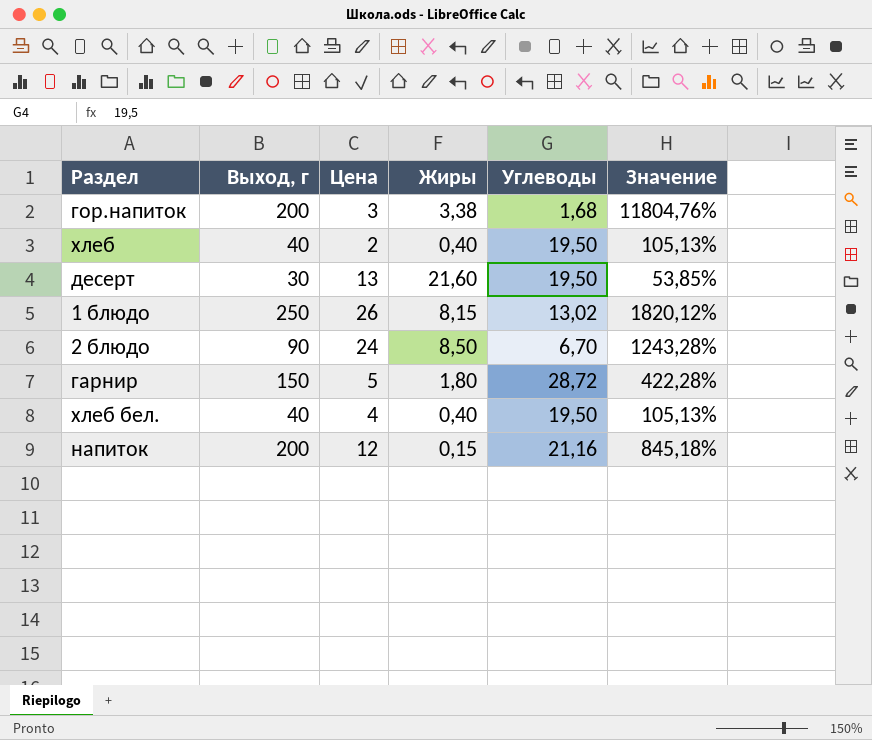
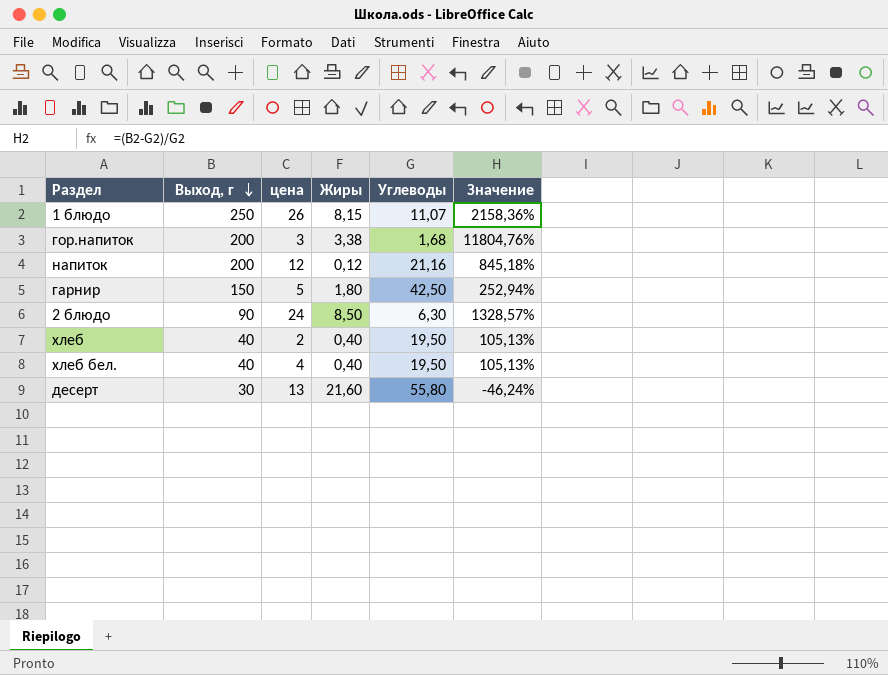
row order: none -> Выход, г descending
column name: Цена -> цена
1 блюдо | Углеводы: 13,02 -> 11,07
1 блюдо | Значение: 1820,12% -> 2158,36%
напиток | Жиры: 0,15 -> 0,12
гарнир | Углеводы: 28,72 -> 42,50
гарнир | Значение: 422,28% -> 252,94%
2 блюдо | Углеводы: 6,70 -> 6,30
2 блюдо | Значение: 1243,28% -> 1328,57%
десерт | Углеводы: 19,50 -> 55,80
десерт | Значение: 53,85% -> -46,24%

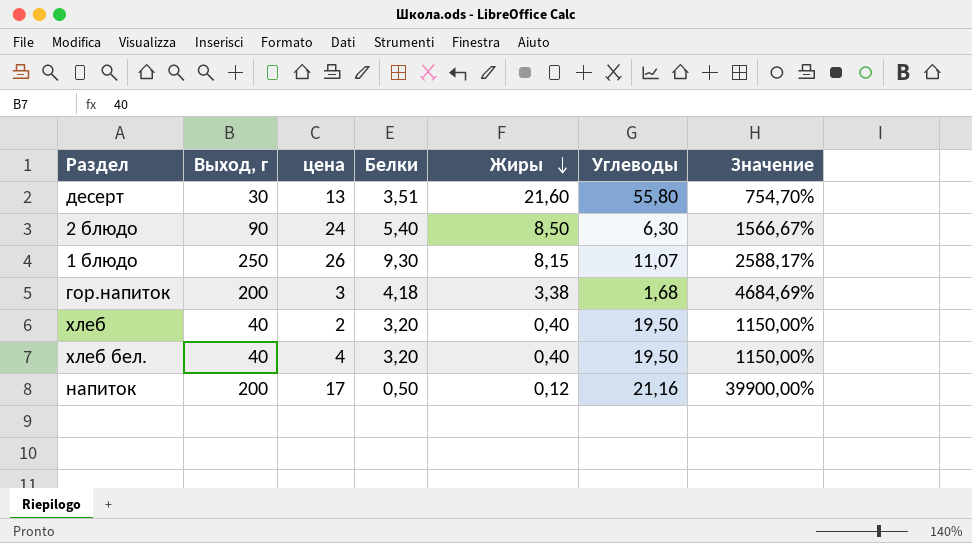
row order: Выход, г descending -> Жиры descending
column Белки | position: none -> 4
column Значение | formula: ([Выход, г] - [Углеводы]) / [Углеводы] -> ([Выход, г] - [Белки]) / [Белки]
row гарнир: 150 | 5 | 1,80 | 42,50 | 252,94% -> none
напиток | цена: 12 -> 17

